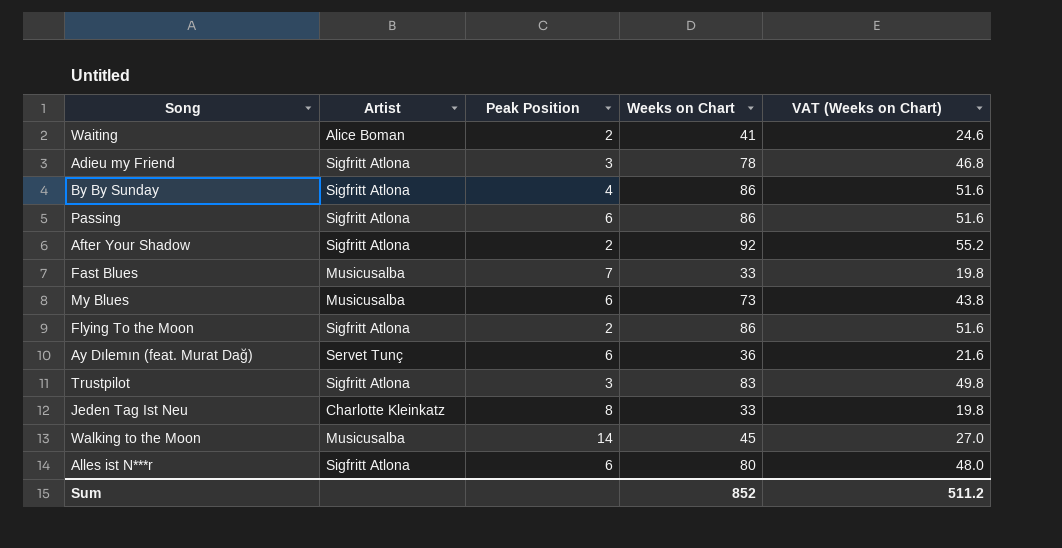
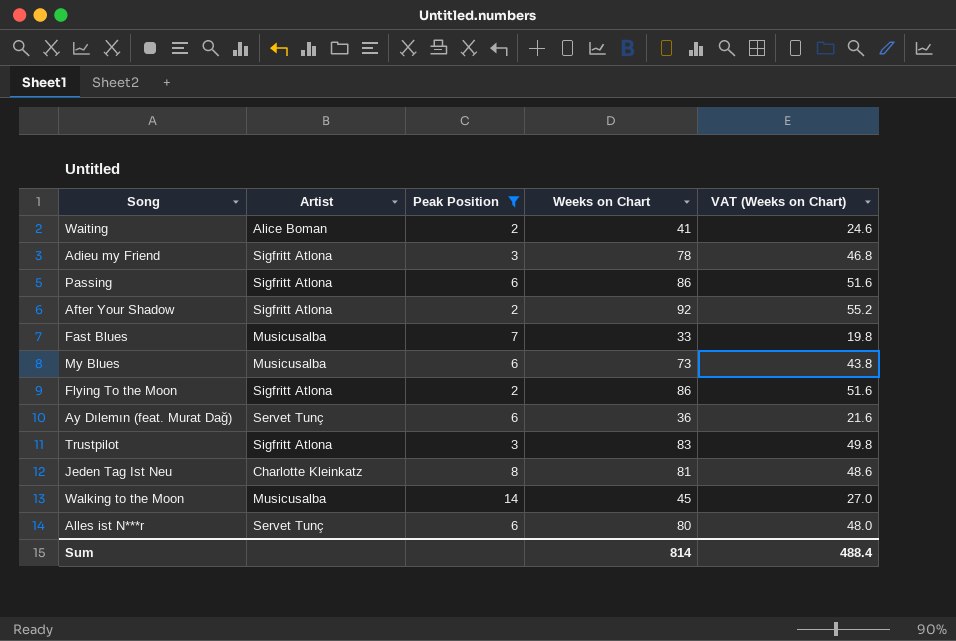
filter: none -> Peak Position != 4
Jeden Tag Ist Neu | Weeks on Chart: 33 -> 81
Jeden Tag Ist Neu | VAT (Weeks on Chart): 19.8 -> 48.6
Alles ist N***r | Artist: Sigfritt Atlona -> Servet Tunç
Sum | Weeks on Chart: 852 -> 814
Sum | VAT (Weeks on Chart): 511.2 -> 488.4

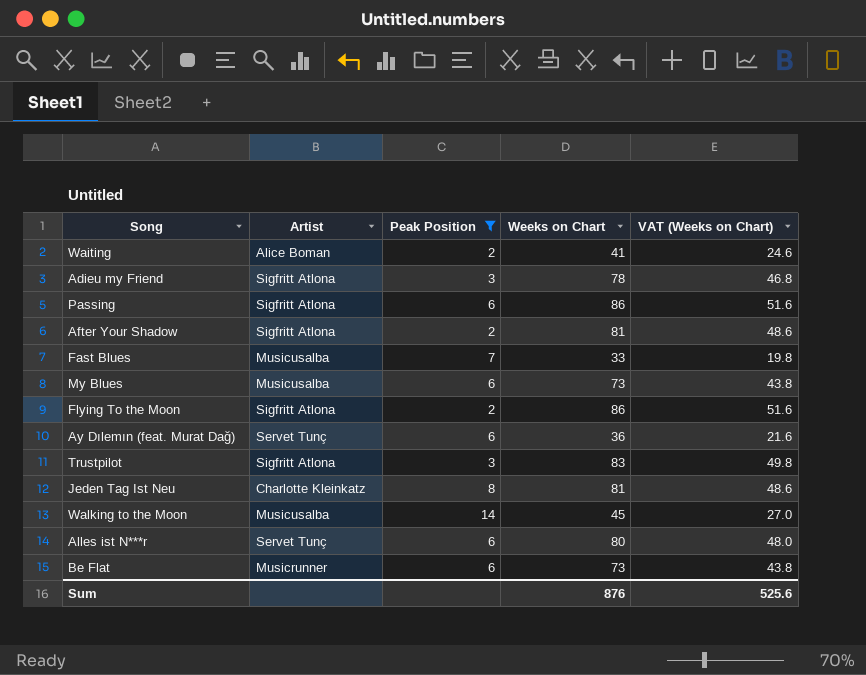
After Your Shadow | Weeks on Chart: 92 -> 81
After Your Shadow | VAT (Weeks on Chart): 55.2 -> 48.6
row Be Flat: none -> Musicrunner | 6 | 73 | 43.8
Sum | Weeks on Chart: 814 -> 876
Sum | VAT (Weeks on Chart): 488.4 -> 525.6

